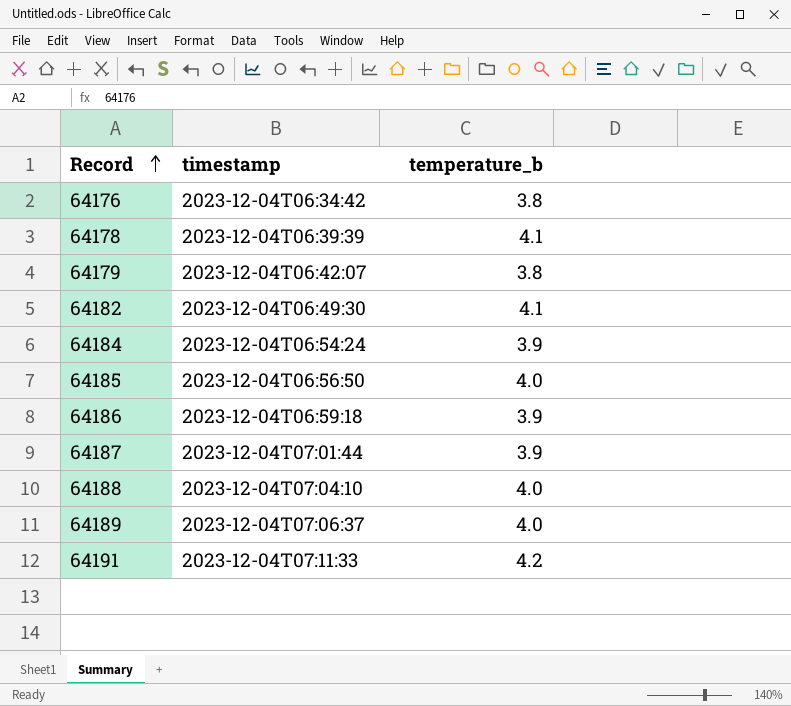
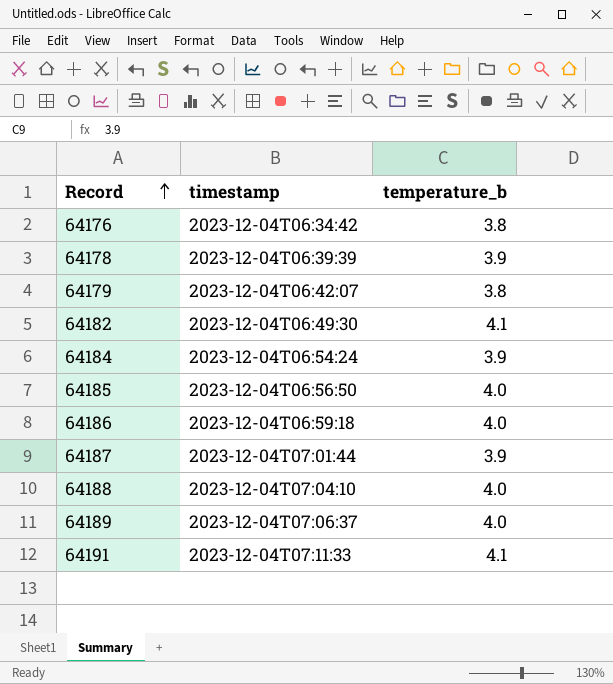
64178 | temperature_b: 4.1 -> 3.9
64186 | temperature_b: 3.9 -> 4.0
64191 | temperature_b: 4.2 -> 4.1

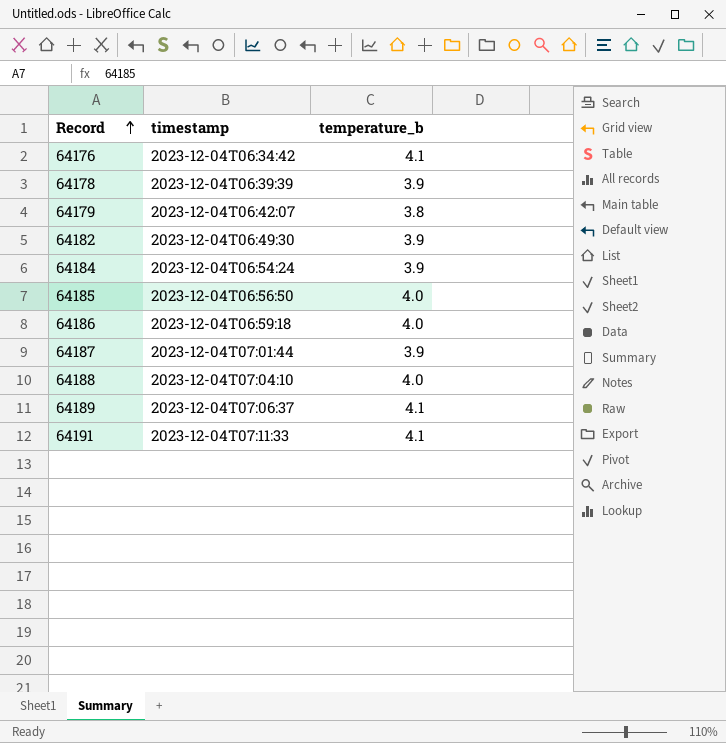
64176 | temperature_b: 3.8 -> 4.1
64182 | temperature_b: 4.1 -> 3.9
64189 | temperature_b: 4.0 -> 4.1

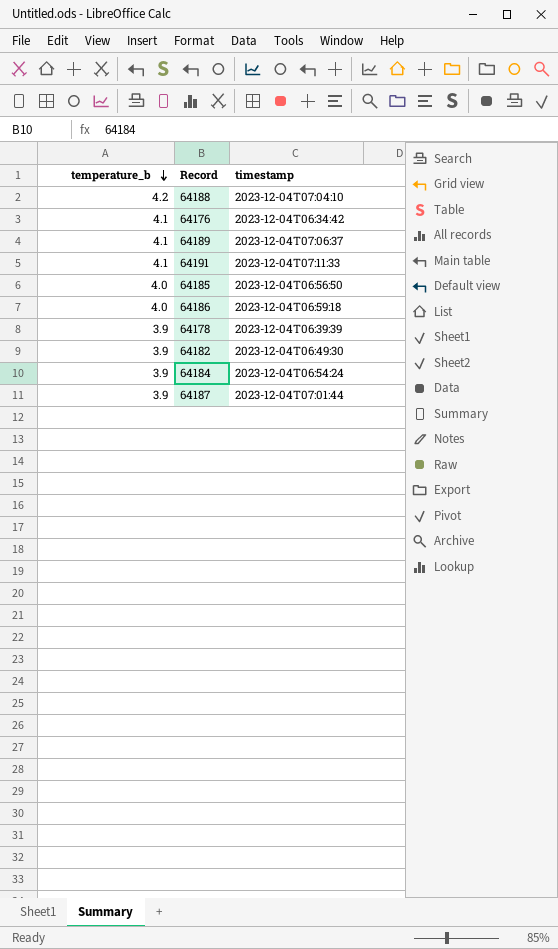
row order: Record ascending -> temperature_b descending
column temperature_b | position: 3 -> 1
row 64179: 2023-12-04T06:42:07 | 3.8 -> none
64188 | temperature_b: 4.0 -> 4.2

